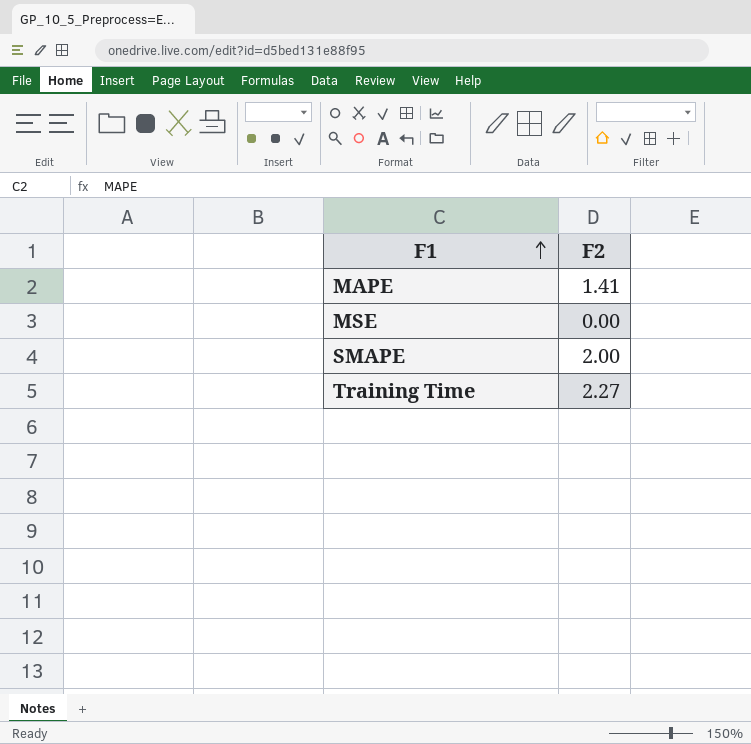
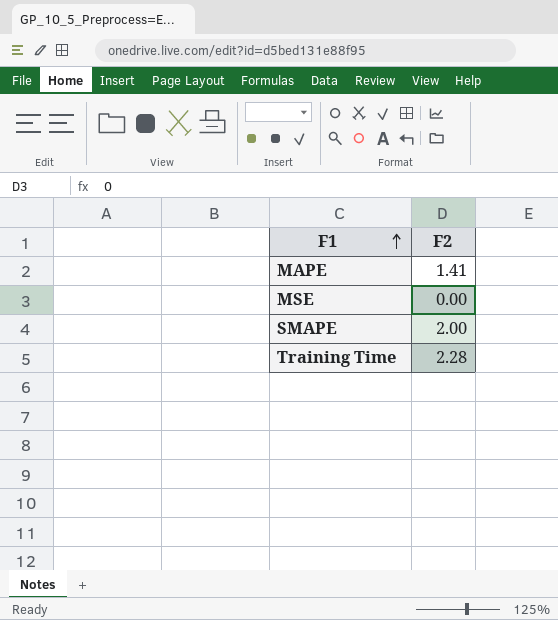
Training Time | F2: 2.27 -> 2.28

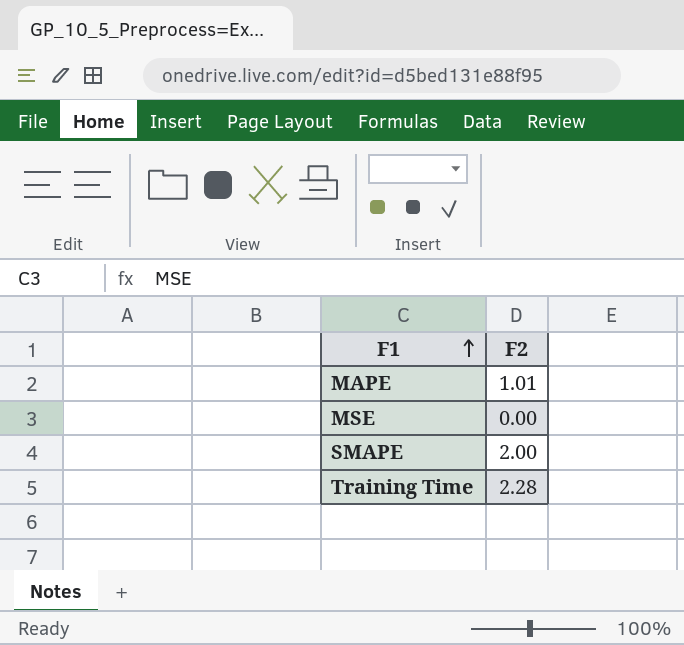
MAPE | F2: 1.41 -> 1.01

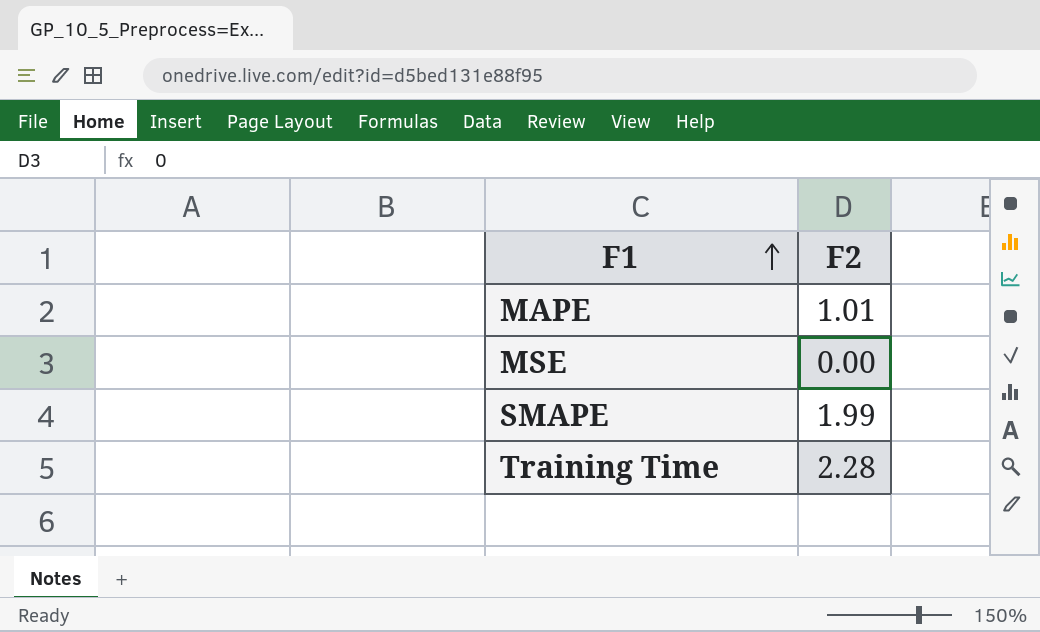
SMAPE | F2: 2.00 -> 1.99

